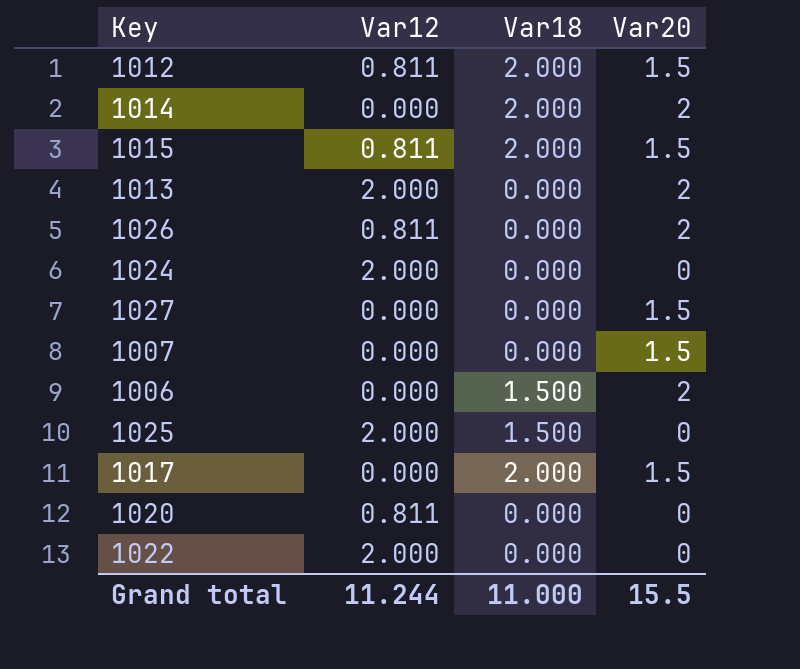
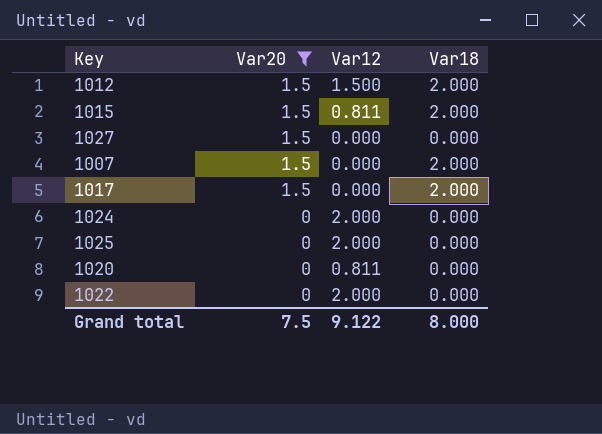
filter: none -> Var20 != 2
row order: none -> Var20 descending
column Var20 | position: 4 -> 2
1012 | Var12: 0.811 -> 1.500
1007 | Var18: 0.000 -> 2.000
1025 | Var18: 1.500 -> 0.000
Grand total | Var20: 15.5 -> 7.5
Grand total | Var12: 11.244 -> 9.122
Grand total | Var18: 11.000 -> 8.000

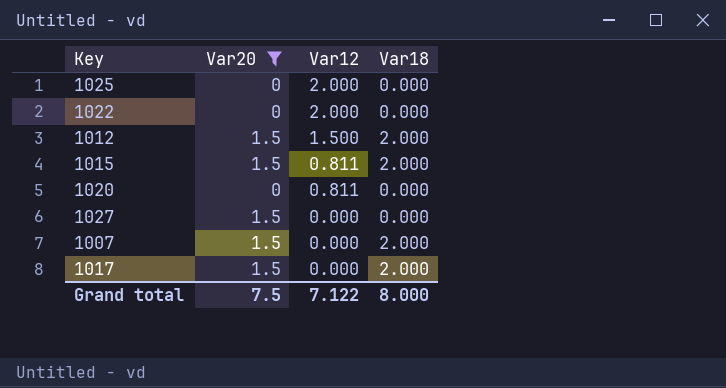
row order: Var20 descending -> Var12 descending
row 1024: 0 | 2.000 | 0.000 -> none
Grand total | Var12: 9.122 -> 7.122

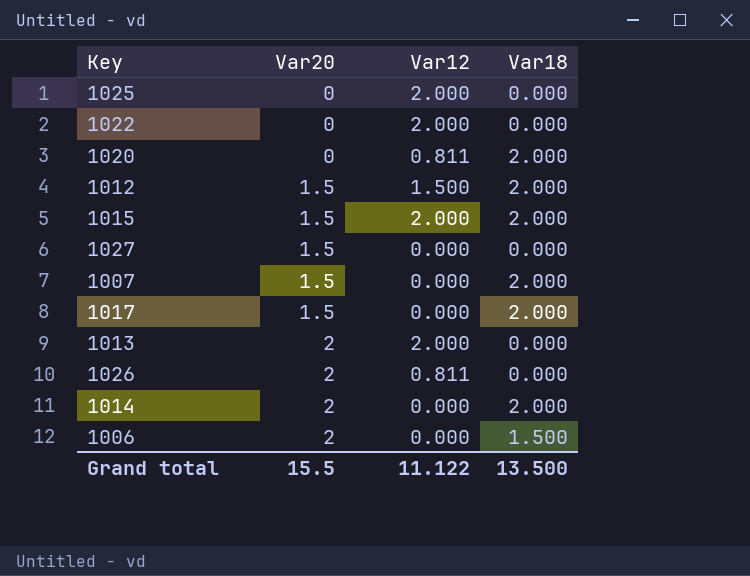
filter: Var20 != 2 -> none
row order: Var12 descending -> Var20 ascending
1020 | Var18: 0.000 -> 2.000
1015 | Var12: 0.811 -> 2.000
Grand total | Var20: 7.5 -> 15.5
Grand total | Var12: 7.122 -> 11.122
Grand total | Var18: 8.000 -> 13.500

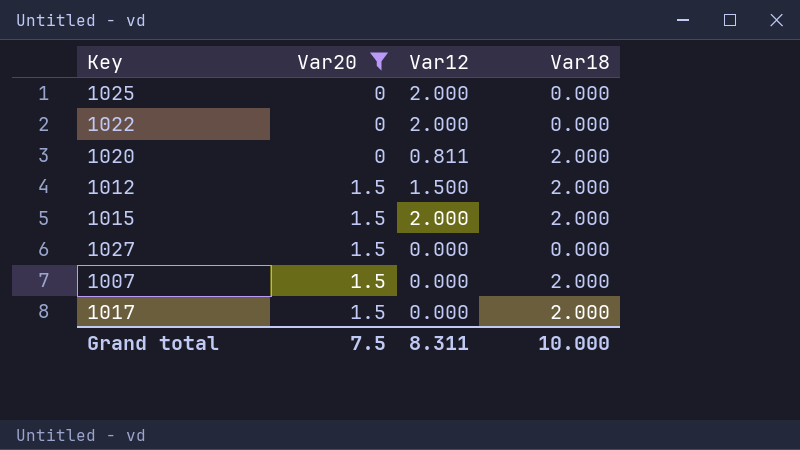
filter: none -> Var20 != 2
Grand total | Var20: 15.5 -> 7.5
Grand total | Var12: 11.122 -> 8.311
Grand total | Var18: 13.500 -> 10.000

